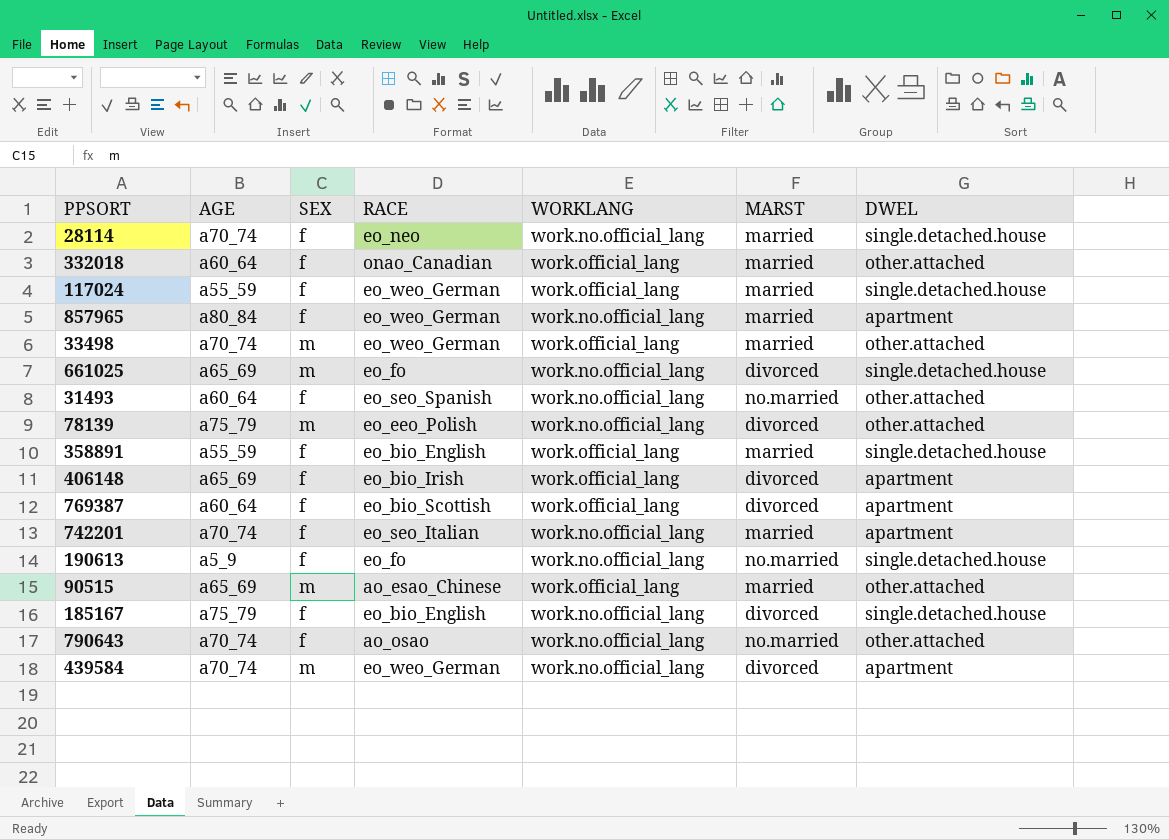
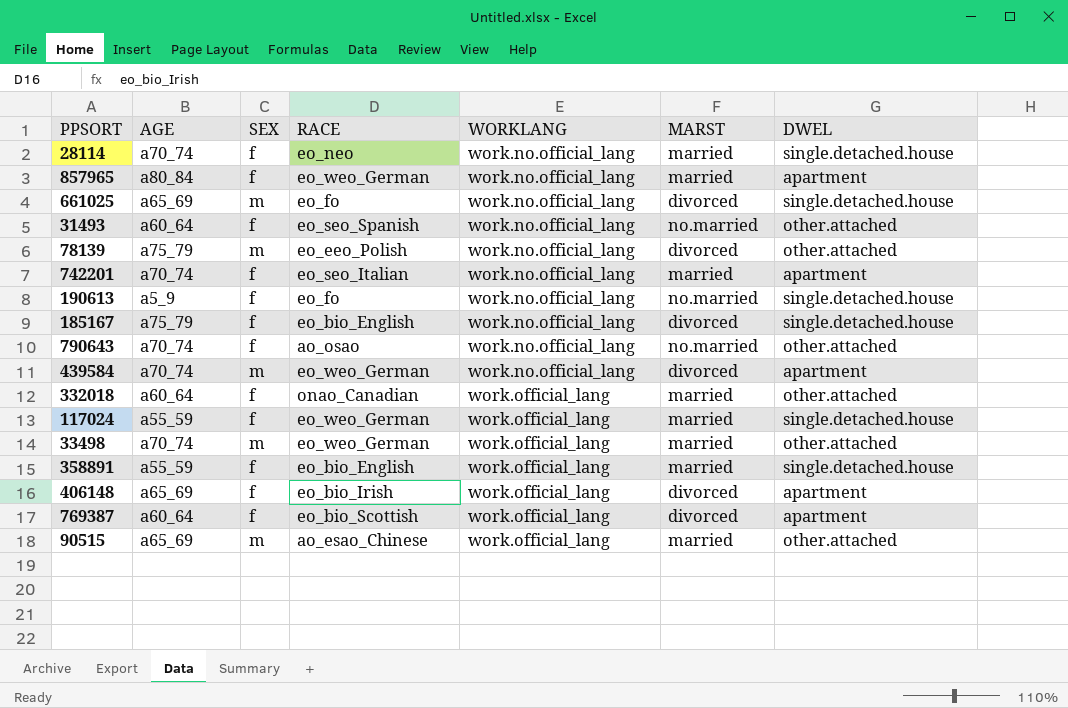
row order: none -> WORKLANG ascending

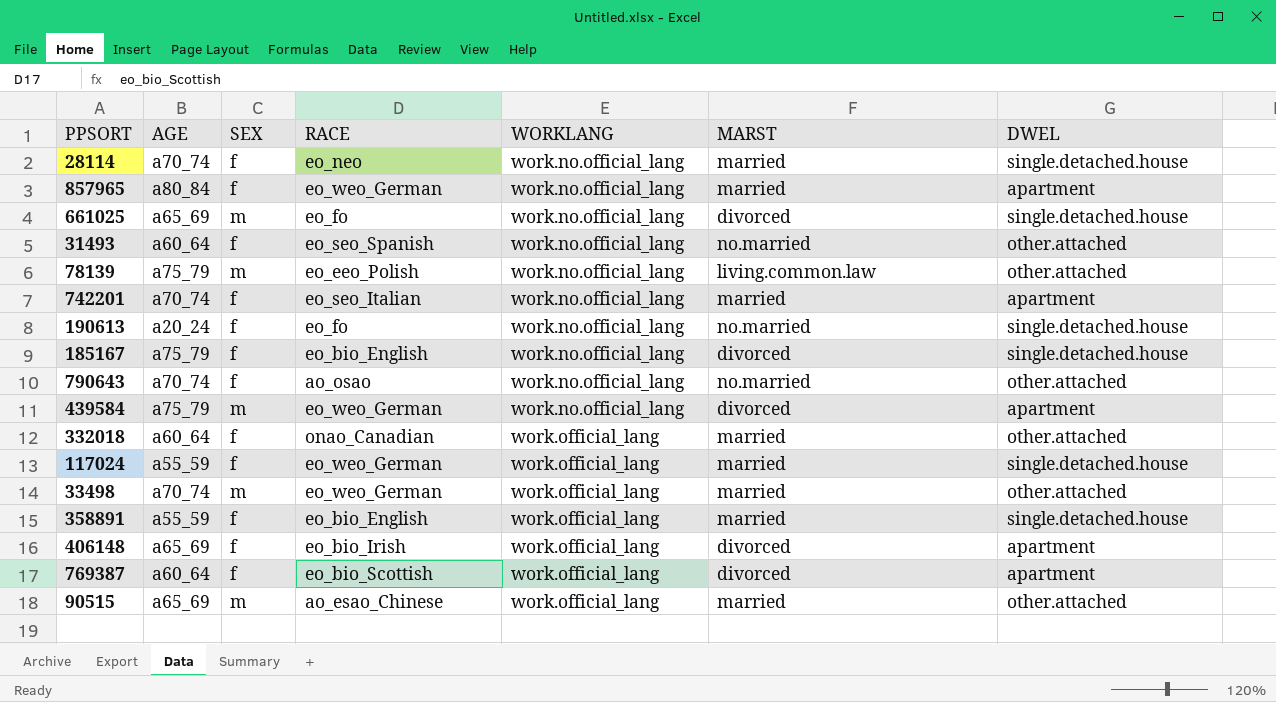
78139 | MARST: divorced -> living.common.law
190613 | AGE: a5_9 -> a20_24
439584 | AGE: a70_74 -> a75_79

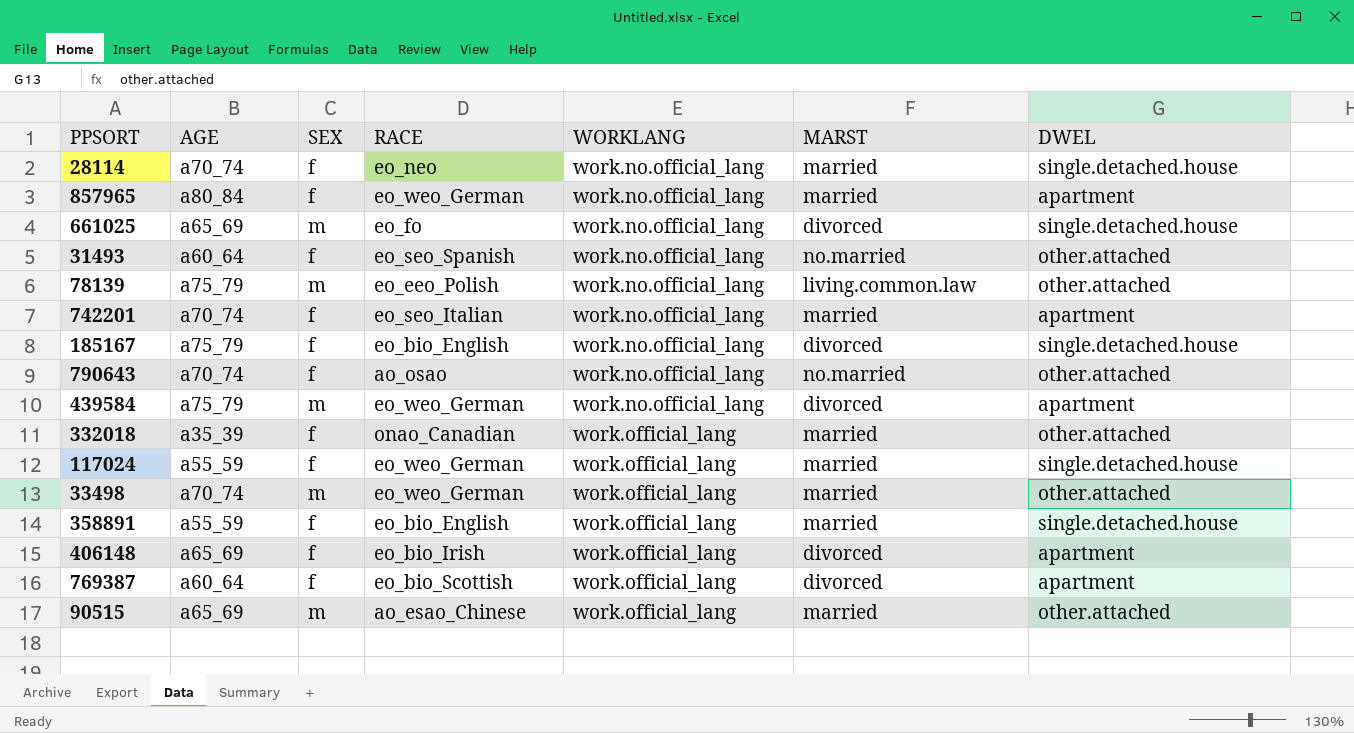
row 190613: a20_24 | f | eo_fo | work.no.official_lang | no.married | single.detached.house -> none
332018 | AGE: a60_64 -> a35_39

